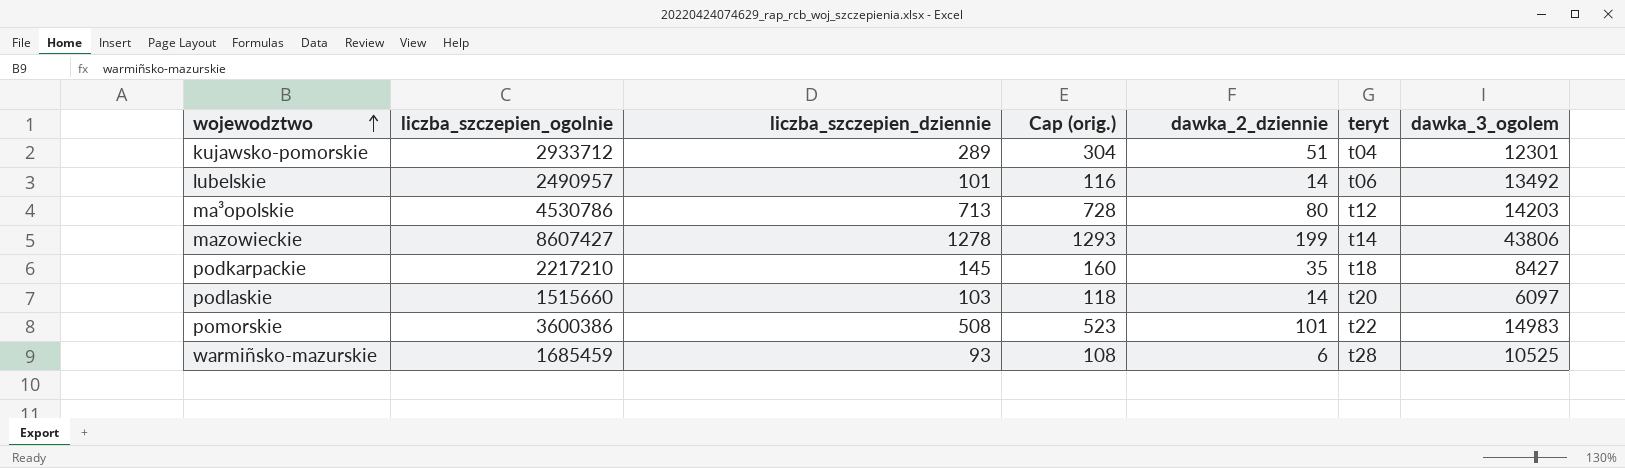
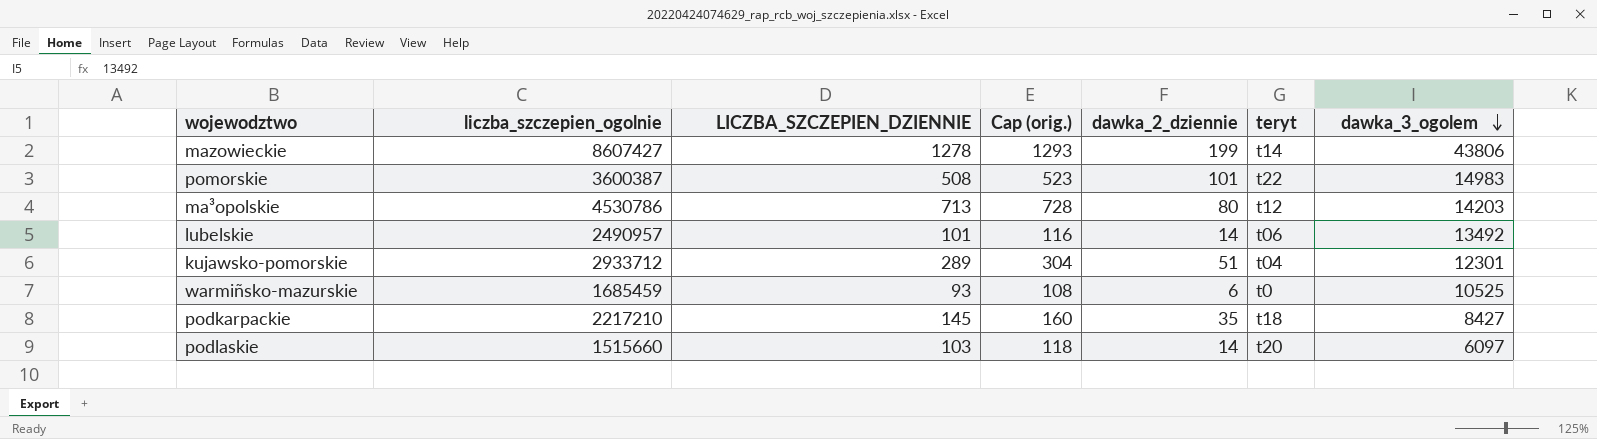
row order: wojewodztwo ascending -> dawka_3_ogolem descending
column name: liczba_szczepien_dziennie -> LICZBA_SZCZEPIEN_DZIENNIE
pomorskie | liczba_szczepien_ogolnie: 3600386 -> 3600387
warmiñsko-mazurskie | teryt: t28 -> t0

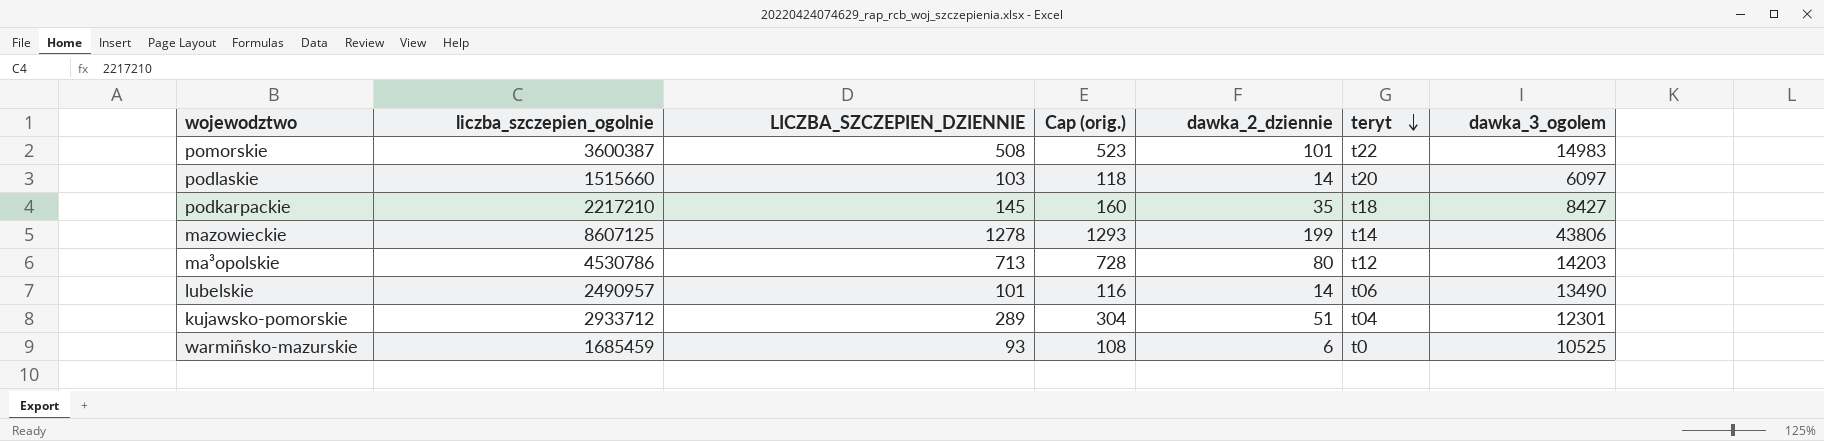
row order: dawka_3_ogolem descending -> teryt descending
mazowieckie | liczba_szczepien_ogolnie: 8607427 -> 8607125
lubelskie | dawka_3_ogolem: 13492 -> 13490

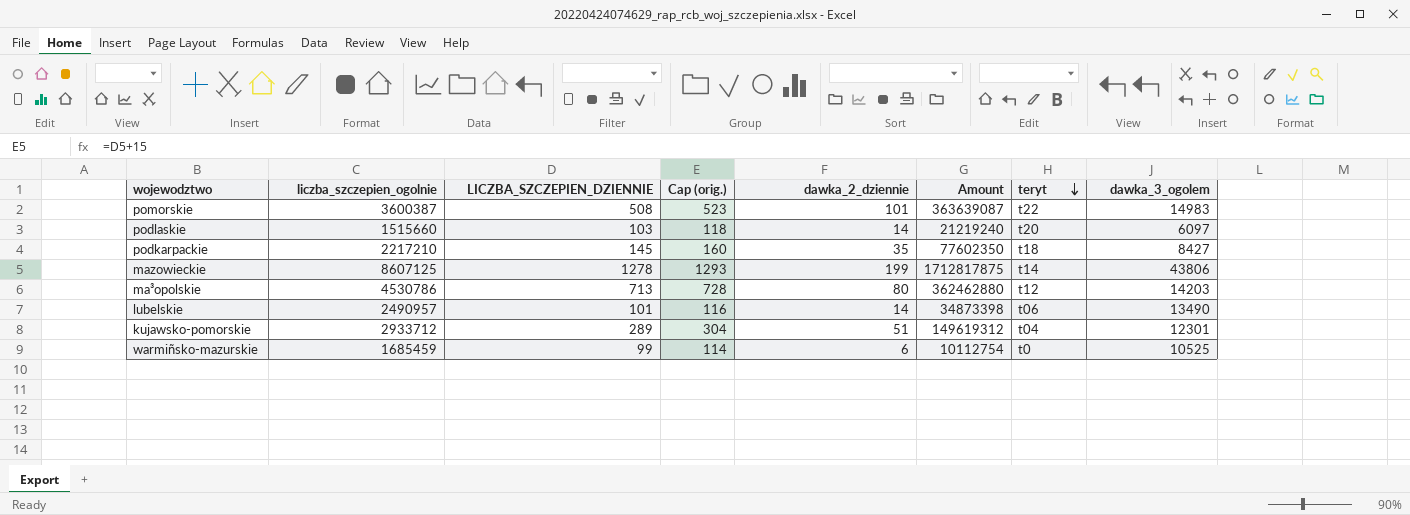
column Amount | formula: none -> [liczba_szczepien_ogolnie] * [dawka_2_dziennie]
warmiñsko-mazurskie | LICZBA_SZCZEPIEN_DZIENNIE: 93 -> 99
warmiñsko-mazurskie | Cap (orig.): 108 -> 114

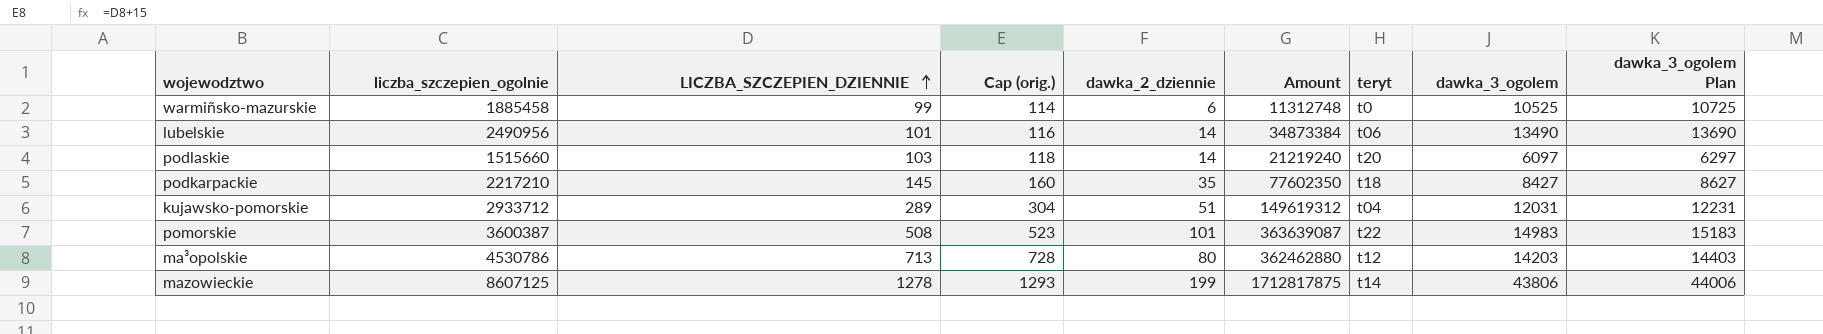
row order: teryt descending -> LICZBA_SZCZEPIEN_DZIENNIE ascending
column dawka_3_ogolem Plan | formula: none -> [dawka_3_ogolem] + 200
warmiñsko-mazurskie | liczba_szczepien_ogolnie: 1685459 -> 1885458
warmiñsko-mazurskie | Amount: 10112754 -> 11312748
lubelskie | liczba_szczepien_ogolnie: 2490957 -> 2490956
lubelskie | Amount: 34873398 -> 34873384
kujawsko-pomorskie | dawka_3_ogolem: 12301 -> 12031

